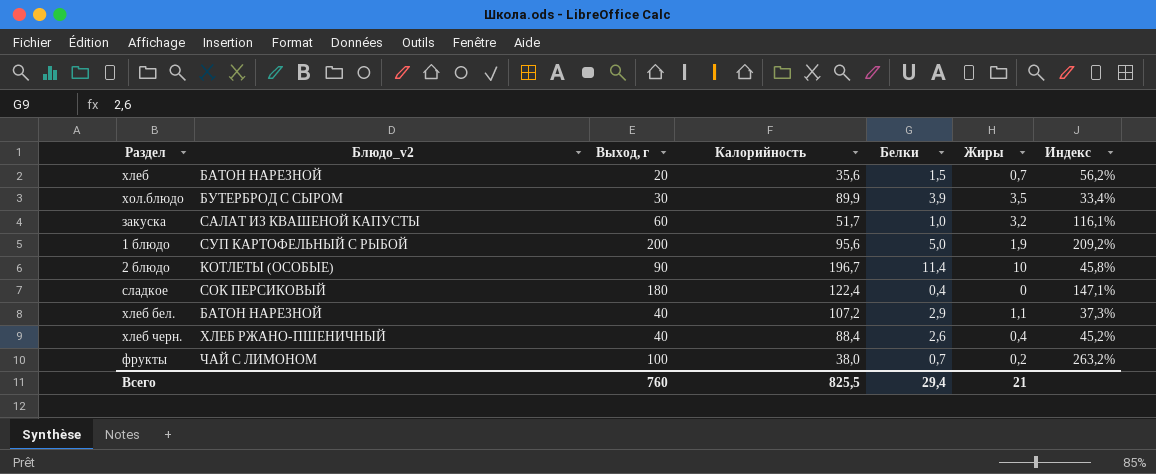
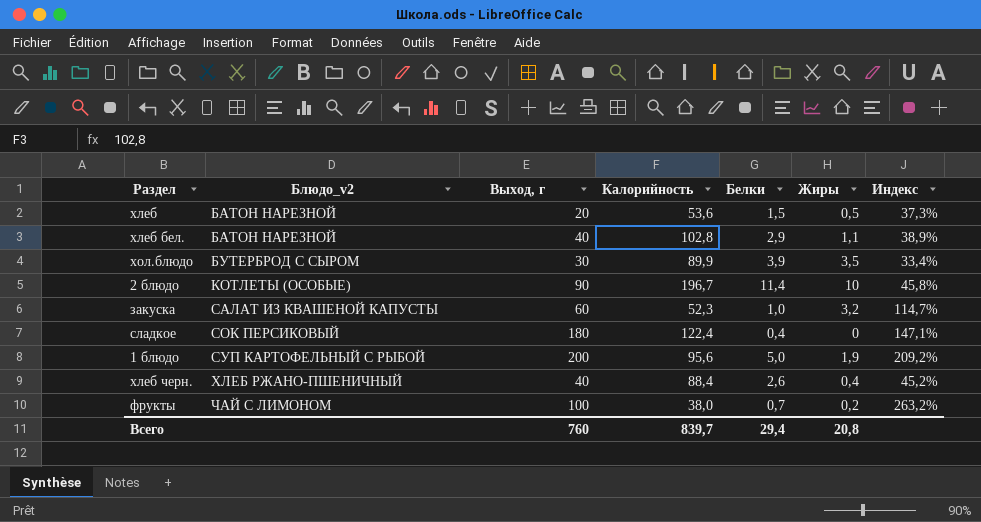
row order: none -> Блюдо_v2 ascending
хлеб | Калорийность: 35,6 -> 53,6
хлеб | Жиры: 0,7 -> 0,5
хлеб | Индекс: 56,2% -> 37,3%
хлеб бел. | Калорийность: 107,2 -> 102,8
хлеб бел. | Индекс: 37,3% -> 38,9%
закуска | Калорийность: 51,7 -> 52,3
закуска | Индекс: 116,1% -> 114,7%
Всего | Калорийность: 825,5 -> 839,7
Всего | Жиры: 21 -> 20,8

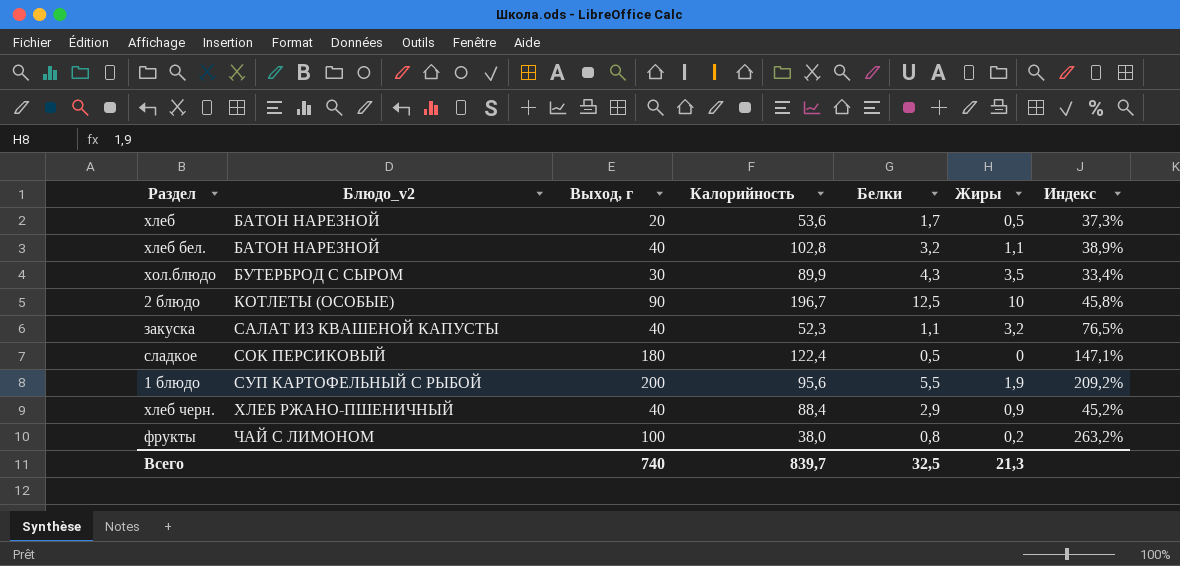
хлеб | Белки: 1,5 -> 1,7
хлеб бел. | Белки: 2,9 -> 3,2
хол.блюдо | Белки: 3,9 -> 4,3
2 блюдо | Белки: 11,4 -> 12,5
закуска | Выход, г: 60 -> 40
закуска | Белки: 1,0 -> 1,1
закуска | Индекс: 114,7% -> 76,5%
сладкое | Белки: 0,4 -> 0,5
1 блюдо | Белки: 5,0 -> 5,5
хлеб черн. | Белки: 2,6 -> 2,9
хлеб черн. | Жиры: 0,4 -> 0,9
фрукты | Белки: 0,7 -> 0,8
Всего | Выход, г: 760 -> 740
Всего | Белки: 29,4 -> 32,5
Всего | Жиры: 20,8 -> 21,3

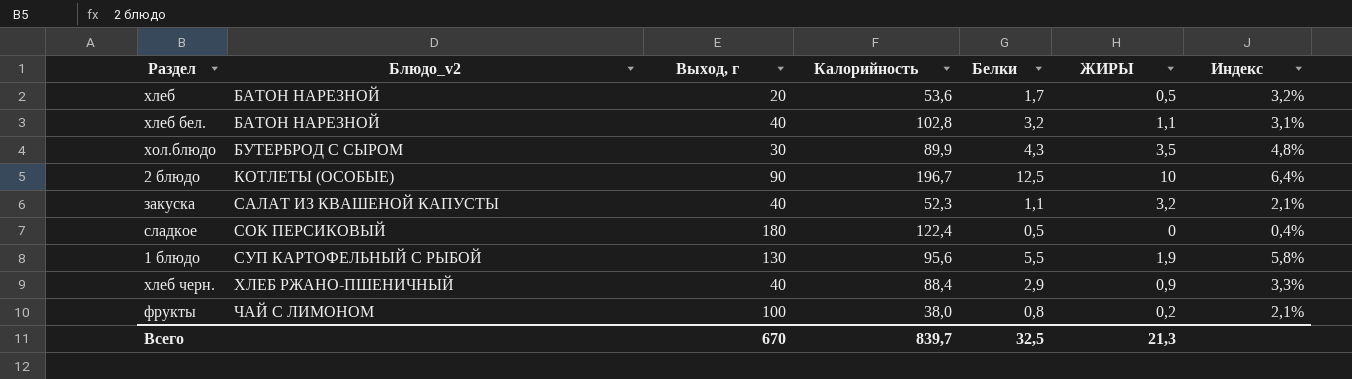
column name: Жиры -> ЖИРЫ
column Индекс | formula: [Выход, г] / [Калорийность] -> [Белки] / [Калорийность]
1 блюдо | Выход, г: 200 -> 130
Всего | Выход, г: 740 -> 670

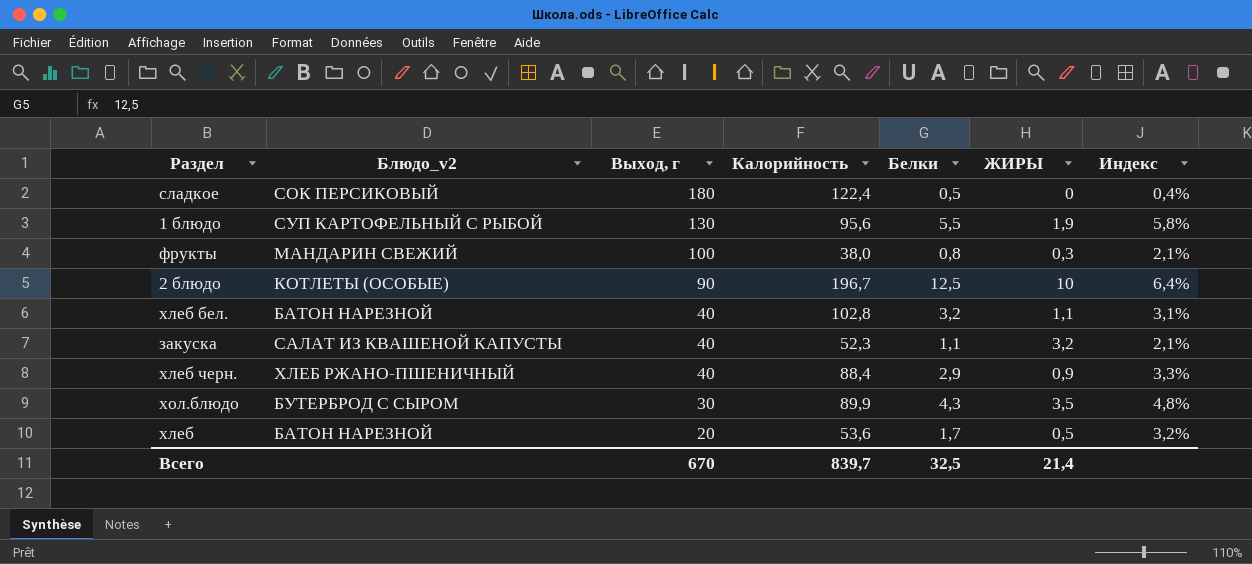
row order: Блюдо_v2 ascending -> Выход, г descending
фрукты | Блюдо_v2: ЧАЙ С ЛИМОНОМ -> МАНДАРИН СВЕЖИЙ
фрукты | ЖИРЫ: 0,2 -> 0,3
Всего | ЖИРЫ: 21,3 -> 21,4

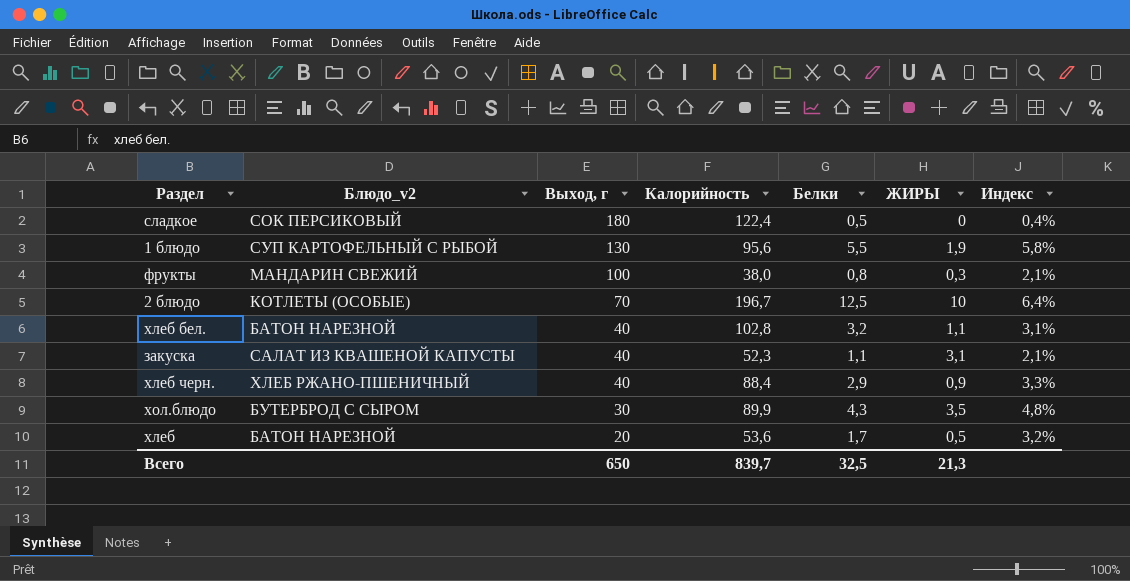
2 блюдо | Выход, г: 90 -> 70
закуска | ЖИРЫ: 3,2 -> 3,1
Всего | Выход, г: 670 -> 650
Всего | ЖИРЫ: 21,4 -> 21,3

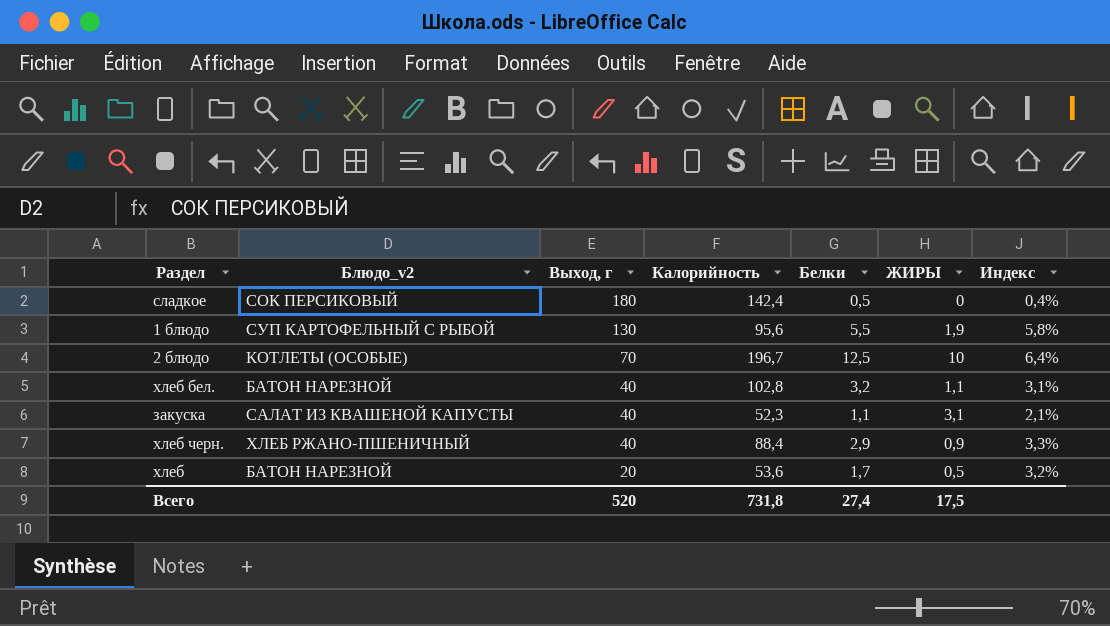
row фрукты: МАНДАРИН СВЕЖИЙ | 100 | 38,0 | 0,8 | 0,3 | 2,1% -> none
row хол.блюдо: БУТЕРБРОД С СЫРОМ | 30 | 89,9 | 4,3 | 3,5 | 4,8% -> none
сладкое | Калорийность: 122,4 -> 142,4
Всего | Выход, г: 650 -> 520
Всего | Калорийность: 839,7 -> 731,8
Всего | Белки: 32,5 -> 27,4
Всего | ЖИРЫ: 21,3 -> 17,5

